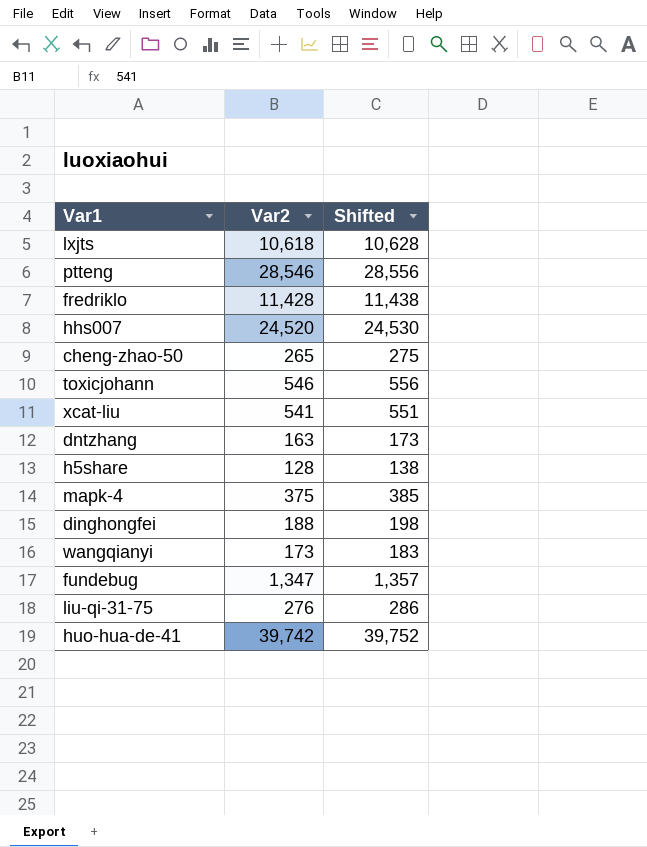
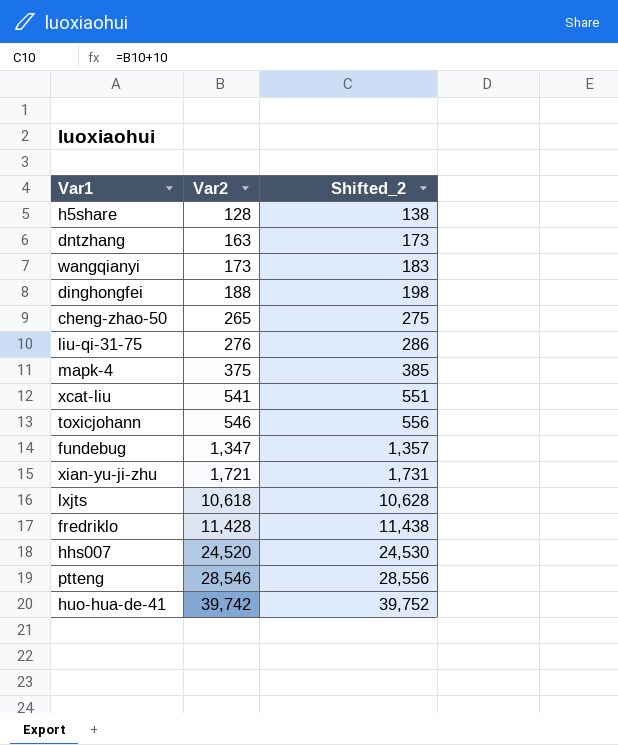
row order: none -> Var2 ascending
column name: Shifted -> Shifted_2
row xian-yu-ji-zhu: none -> 1,721 | 1,731

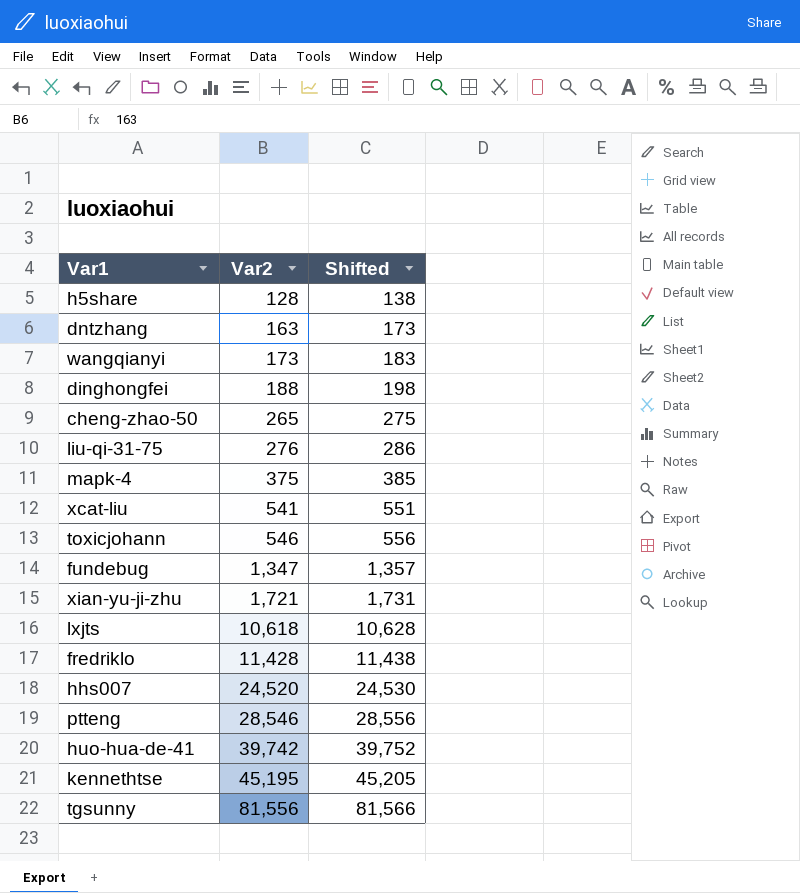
column name: Shifted_2 -> Shifted
row kennethtse: none -> 45,195 | 45,205
row tgsunny: none -> 81,556 | 81,566

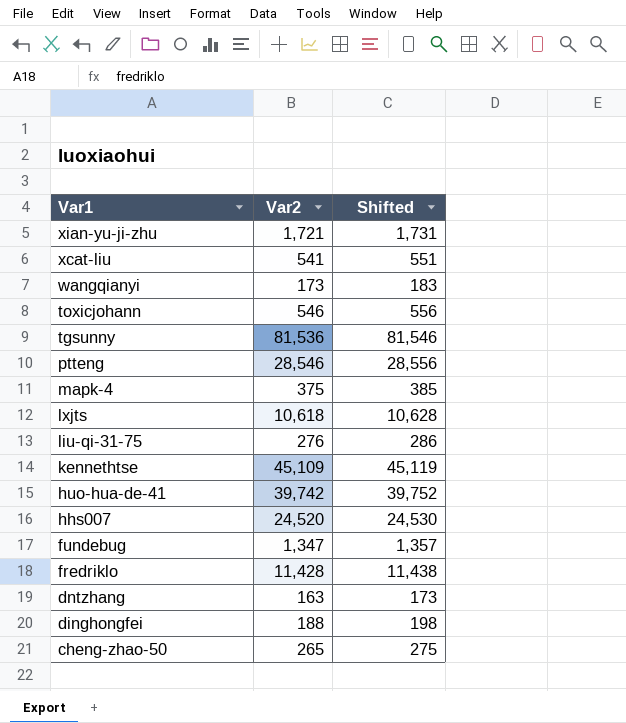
row order: Var2 ascending -> Var1 descending
row h5share: 128 | 138 -> none
tgsunny | Var2: 81,556 -> 81,536
tgsunny | Shifted: 81,566 -> 81,546
kennethtse | Var2: 45,195 -> 45,109
kennethtse | Shifted: 45,205 -> 45,119

